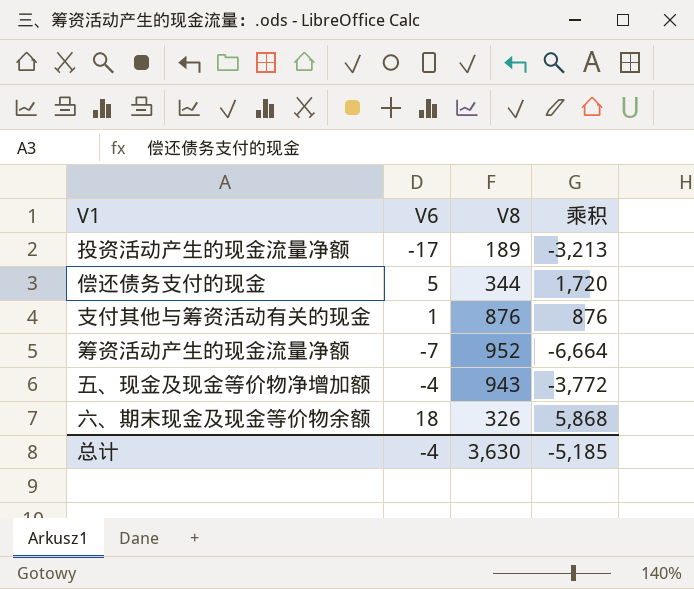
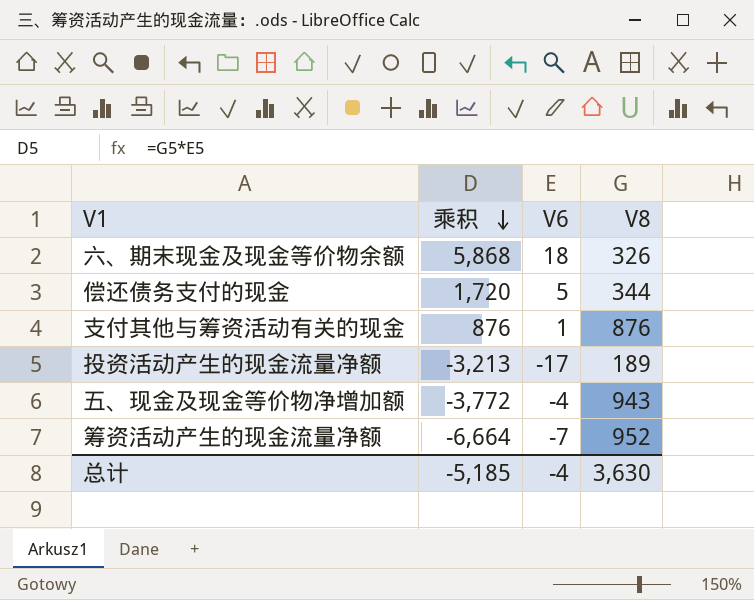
row order: none -> 乘积 descending
column 乘积 | position: 4 -> 2

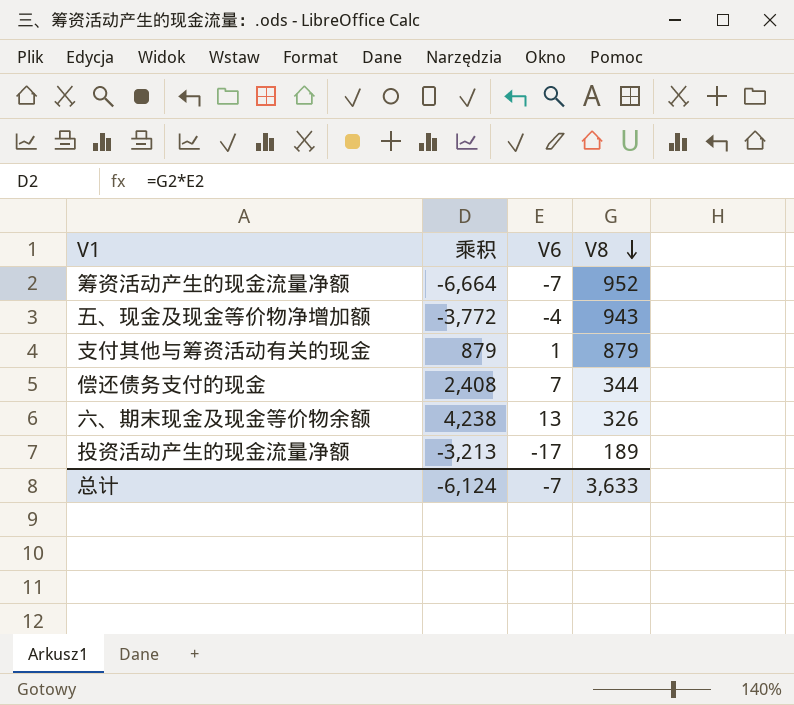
row order: 乘积 descending -> V8 descending
支付其他与筹资活动有关的现金 | 乘积: 876 -> 879
支付其他与筹资活动有关的现金 | V8: 876 -> 879
偿还债务支付的现金 | 乘积: 1,720 -> 2,408
偿还债务支付的现金 | V6: 5 -> 7
六、期末现金及现金等价物余额 | 乘积: 5,868 -> 4,238
六、期末现金及现金等价物余额 | V6: 18 -> 13
总计 | 乘积: -5,185 -> -6,124
总计 | V6: -4 -> -7
总计 | V8: 3,630 -> 3,633

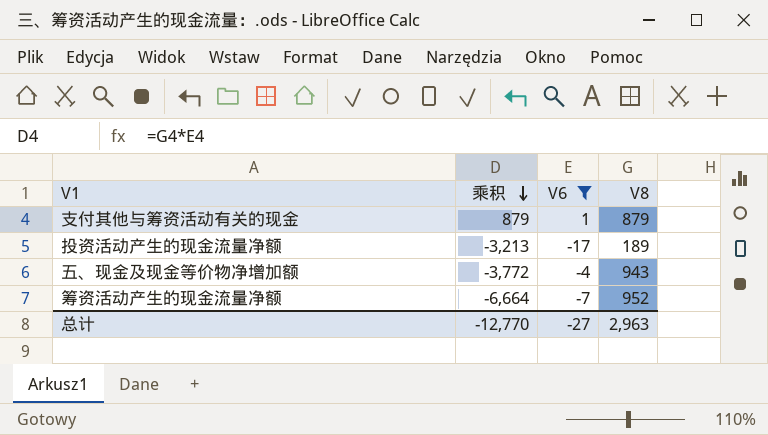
filter: none -> V6 <= 1
row order: V8 descending -> 乘积 descending
总计 | 乘积: -6,124 -> -12,770
总计 | V6: -7 -> -27
总计 | V8: 3,633 -> 2,963

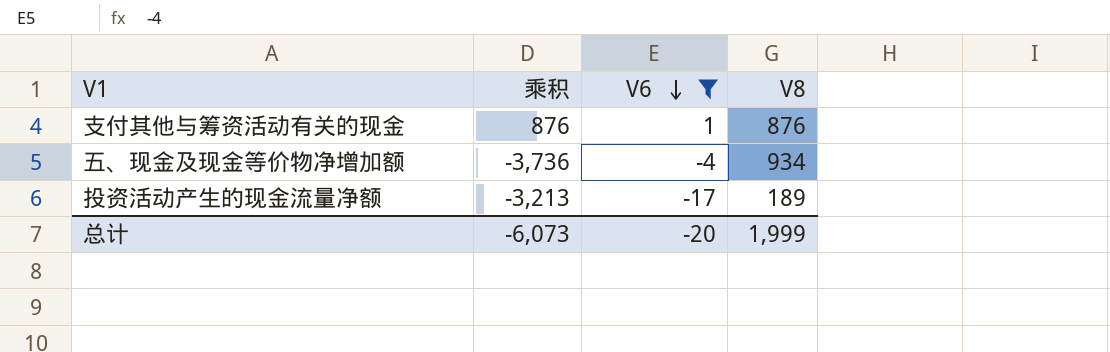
row order: 乘积 descending -> V6 descending
row 筹资活动产生的现金流量净额: -6,664 | -7 | 952 -> none
支付其他与筹资活动有关的现金 | 乘积: 879 -> 876
支付其他与筹资活动有关的现金 | V8: 879 -> 876
五、现金及现金等价物净增加额 | 乘积: -3,772 -> -3,736
五、现金及现金等价物净增加额 | V8: 943 -> 934
总计 | 乘积: -12,770 -> -6,073
总计 | V6: -27 -> -20
总计 | V8: 2,963 -> 1,999

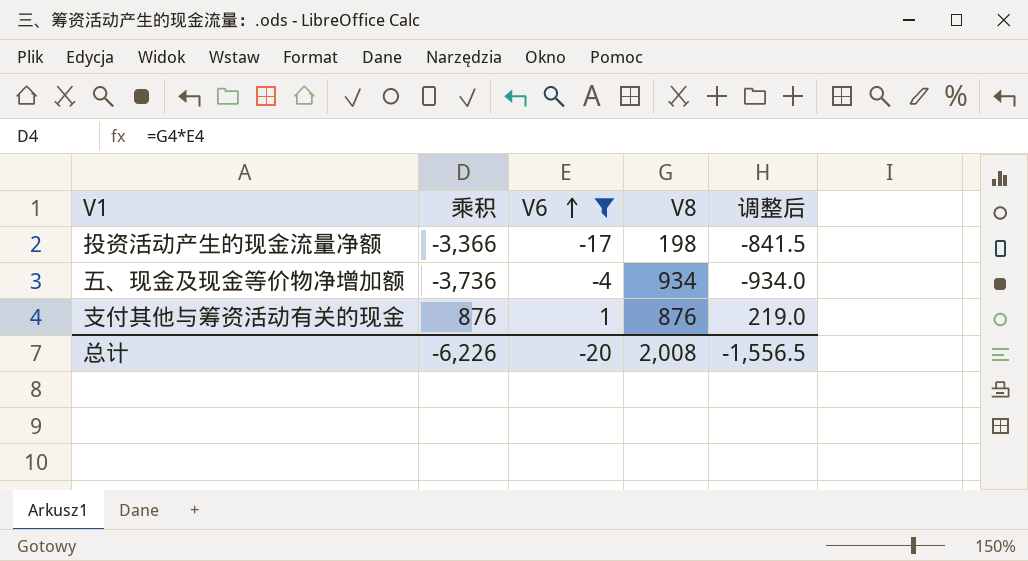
row order: V6 descending -> V6 ascending
column 调整后 | formula: none -> [乘积] * 0.25
投资活动产生的现金流量净额 | 乘积: -3,213 -> -3,366
投资活动产生的现金流量净额 | V8: 189 -> 198
总计 | 乘积: -6,073 -> -6,226
总计 | V8: 1,999 -> 2,008

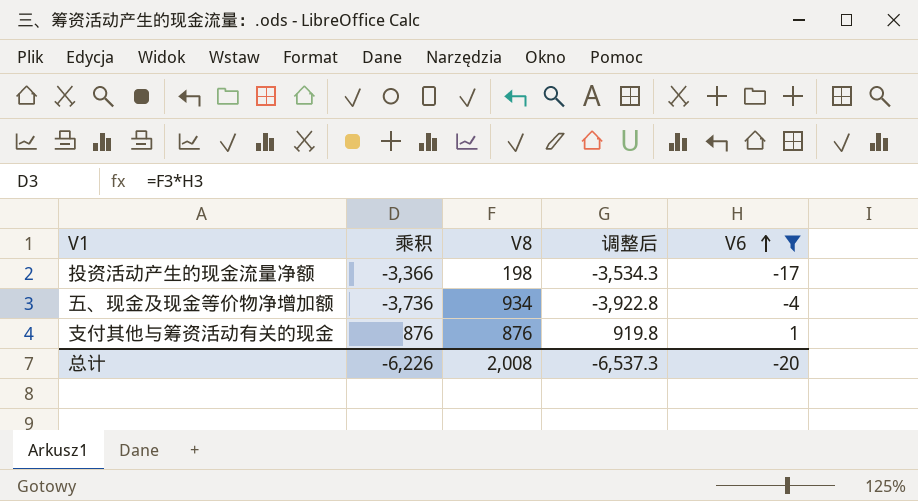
column 调整后 | formula: [乘积] * 0.25 -> [乘积] * 1.05
column V6 | position: 3 -> 5
总计 | 调整后: -1,556.5 -> -6,537.3

